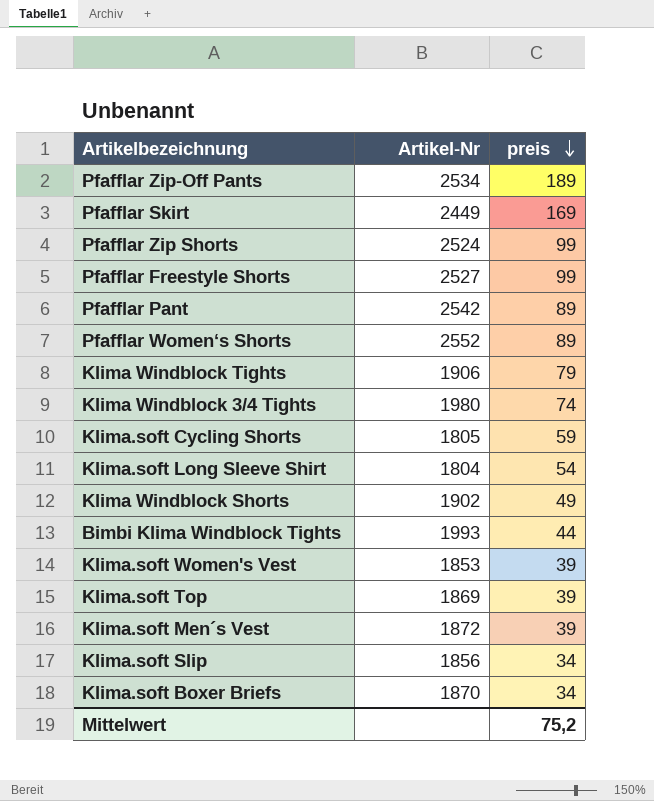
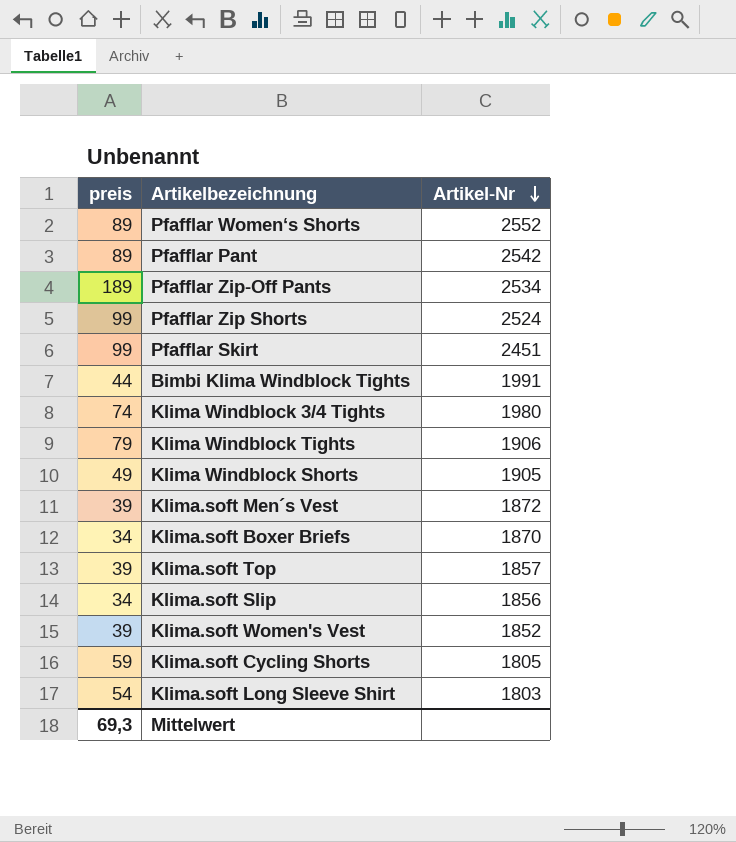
row order: preis descending -> Artikel-Nr descending
column preis | position: 3 -> 1
row Pfafflar Freestyle Shorts: 2527 | 99 -> none
Pfafflar Skirt | preis: 169 -> 99
Pfafflar Skirt | Artikel-Nr: 2449 -> 2451
Bimbi Klima Windblock Tights | Artikel-Nr: 1993 -> 1991
Klima Windblock Shorts | Artikel-Nr: 1902 -> 1905
Klima.soft Top | Artikel-Nr: 1869 -> 1857
Klima.soft Women's Vest | Artikel-Nr: 1853 -> 1852
Klima.soft Long Sleeve Shirt | Artikel-Nr: 1804 -> 1803
Mittelwert | preis: 75,2 -> 69,3

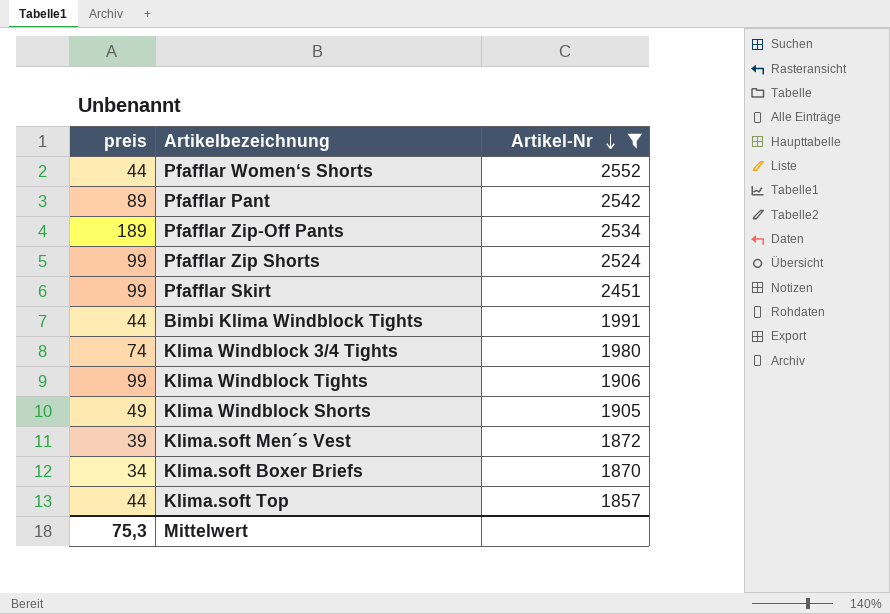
filter: none -> Artikel-Nr >= 1857
Pfafflar Women‘s Shorts | preis: 89 -> 44
Klima Windblock Tights | preis: 79 -> 99
Klima.soft Top | preis: 39 -> 44
Mittelwert | preis: 69,3 -> 75,3

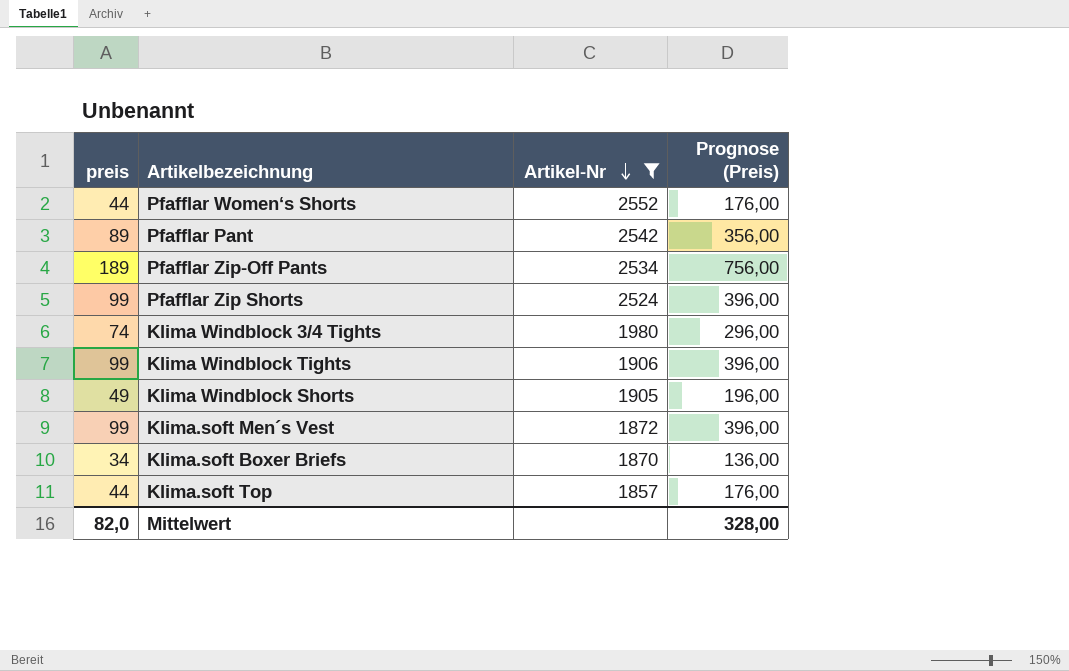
column Prognose (Preis) | formula: none -> [preis] * 4
row Pfafflar Skirt: 99 | 2451 -> none
row Bimbi Klima Windblock Tights: 44 | 1991 -> none
Klima.soft Men´s Vest | preis: 39 -> 99
Mittelwert | preis: 75,3 -> 82,0

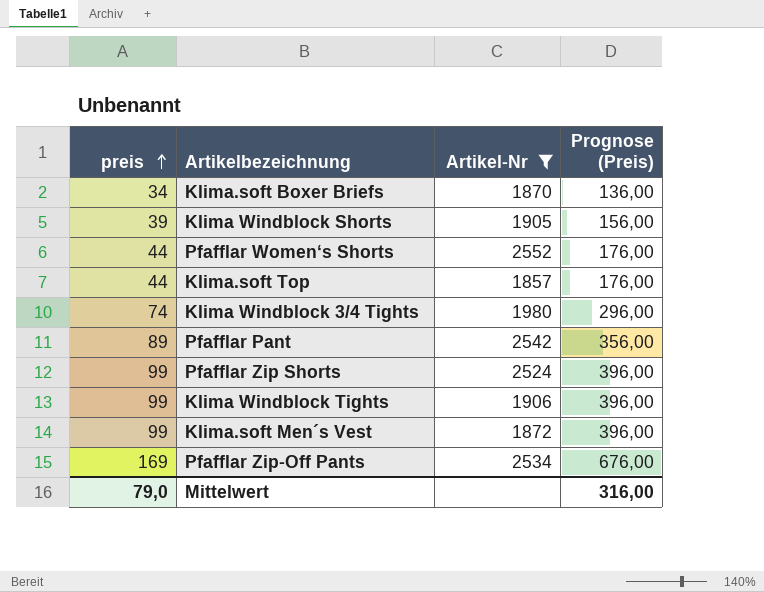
row order: Artikel-Nr descending -> preis ascending
Klima Windblock Shorts | preis: 49 -> 39
Klima Windblock Shorts | Prognose (Preis): 196,00 -> 156,00
Pfafflar Zip-Off Pants | preis: 189 -> 169
Pfafflar Zip-Off Pants | Prognose (Preis): 756,00 -> 676,00
Mittelwert | preis: 82,0 -> 79,0
Mittelwert | Prognose (Preis): 328,00 -> 316,00

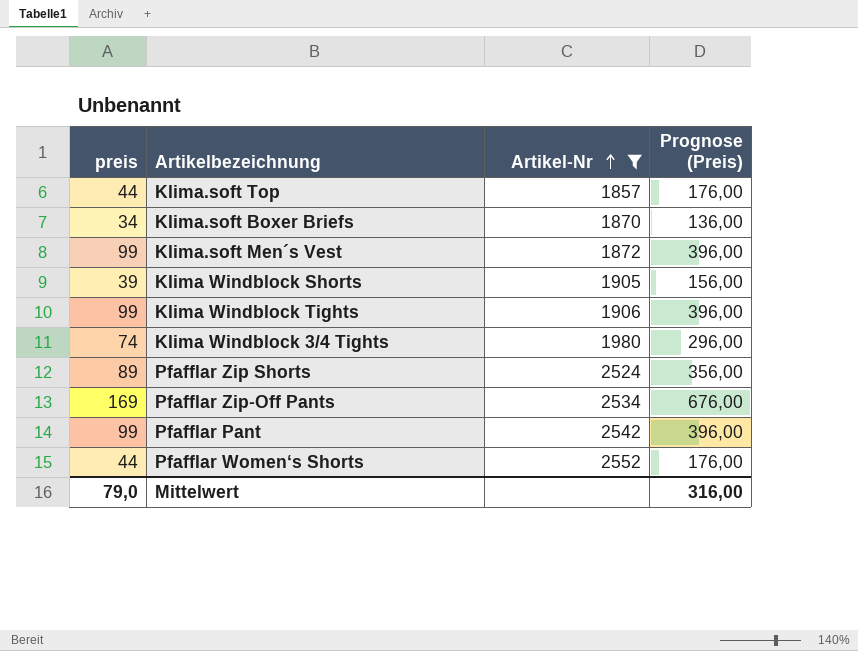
row order: preis ascending -> Artikel-Nr ascending
Pfafflar Zip Shorts | preis: 99 -> 89
Pfafflar Zip Shorts | Prognose (Preis): 396,00 -> 356,00
Pfafflar Pant | preis: 89 -> 99
Pfafflar Pant | Prognose (Preis): 356,00 -> 396,00

